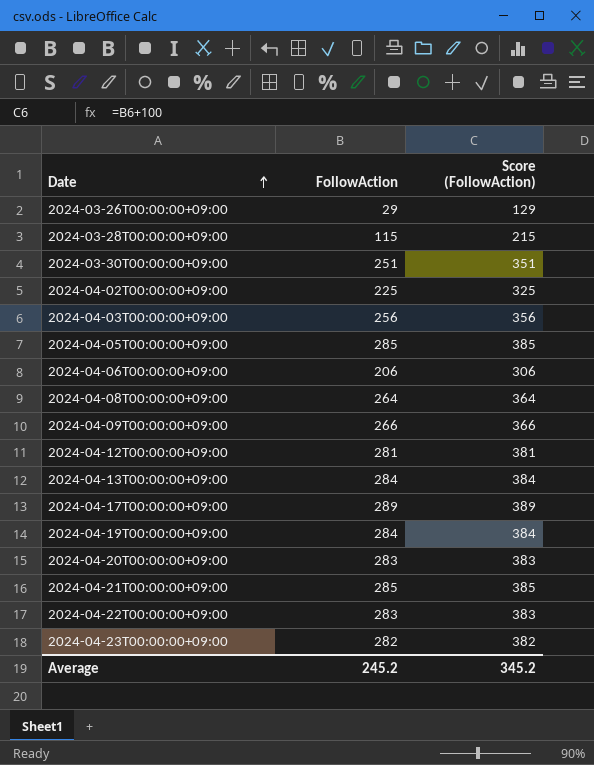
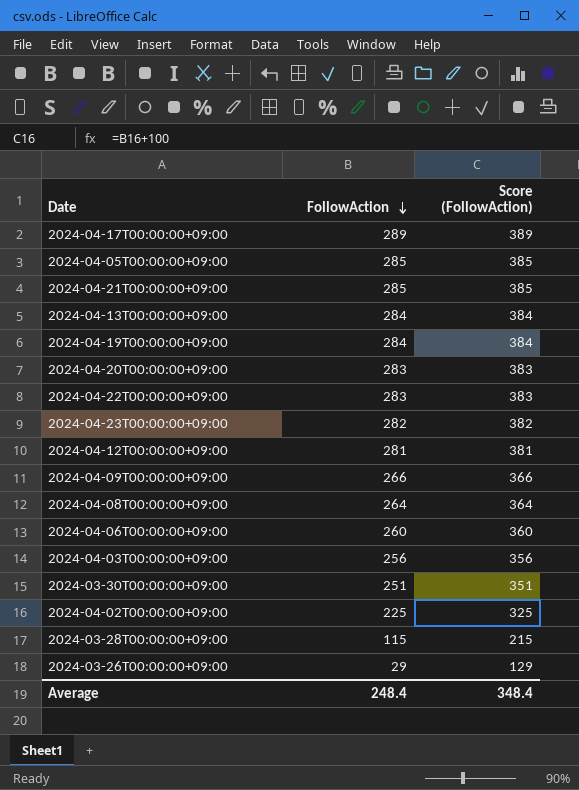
row order: Date ascending -> FollowAction descending
2024-04-06T00:00:00+09:00 | FollowAction: 206 -> 260
2024-04-06T00:00:00+09:00 | Score (FollowAction): 306 -> 360
Average | FollowAction: 245.2 -> 248.4
Average | Score (FollowAction): 345.2 -> 348.4

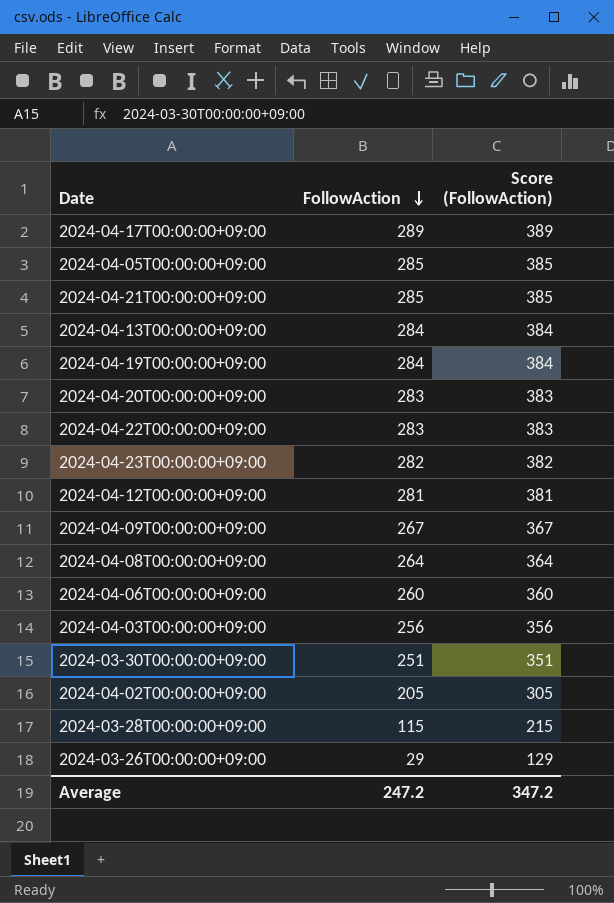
2024-04-09T00:00:00+09:00 | FollowAction: 266 -> 267
2024-04-09T00:00:00+09:00 | Score (FollowAction): 366 -> 367
2024-04-02T00:00:00+09:00 | FollowAction: 225 -> 205
2024-04-02T00:00:00+09:00 | Score (FollowAction): 325 -> 305
Average | FollowAction: 248.4 -> 247.2
Average | Score (FollowAction): 348.4 -> 347.2

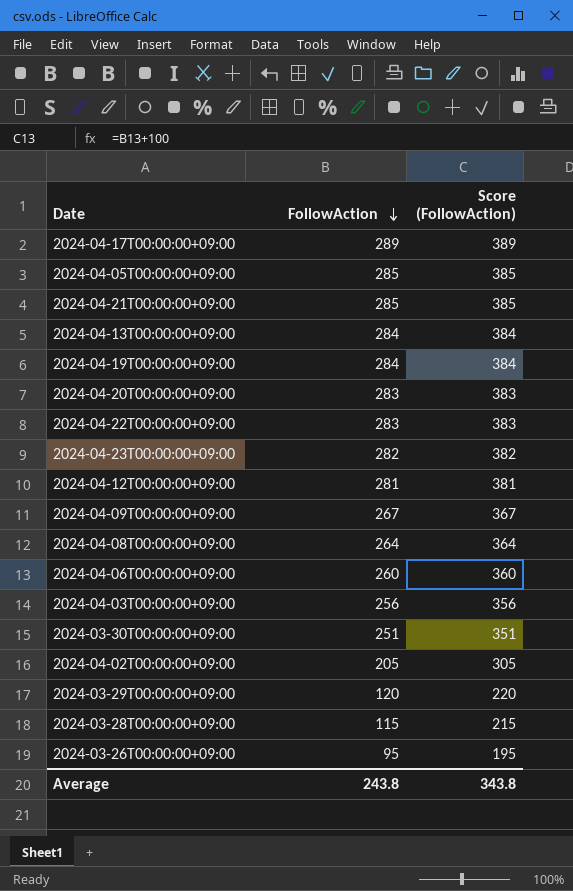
row 2024-03-29T00:00:00+09:00: none -> 120 | 220
2024-03-26T00:00:00+09:00 | FollowAction: 29 -> 95
2024-03-26T00:00:00+09:00 | Score (FollowAction): 129 -> 195
Average | FollowAction: 247.2 -> 243.8
Average | Score (FollowAction): 347.2 -> 343.8

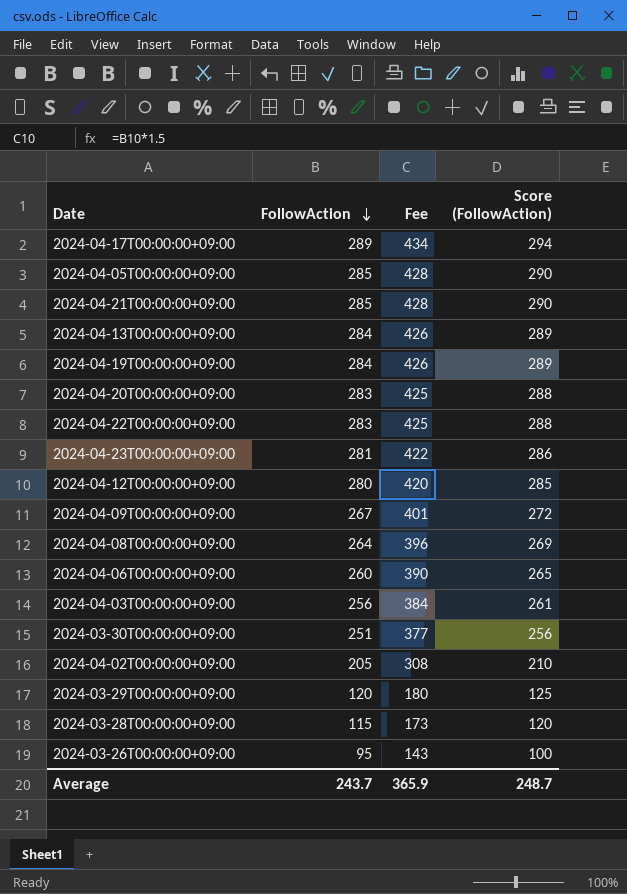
column Fee | formula: none -> [FollowAction] * 1.5
column Score (FollowAction) | formula: [FollowAction] + 100 -> [FollowAction] + 5
2024-04-23T00:00:00+09:00 | FollowAction: 282 -> 281
2024-04-12T00:00:00+09:00 | FollowAction: 281 -> 280
Average | FollowAction: 243.8 -> 243.7
Average | Score (FollowAction): 343.8 -> 248.7

